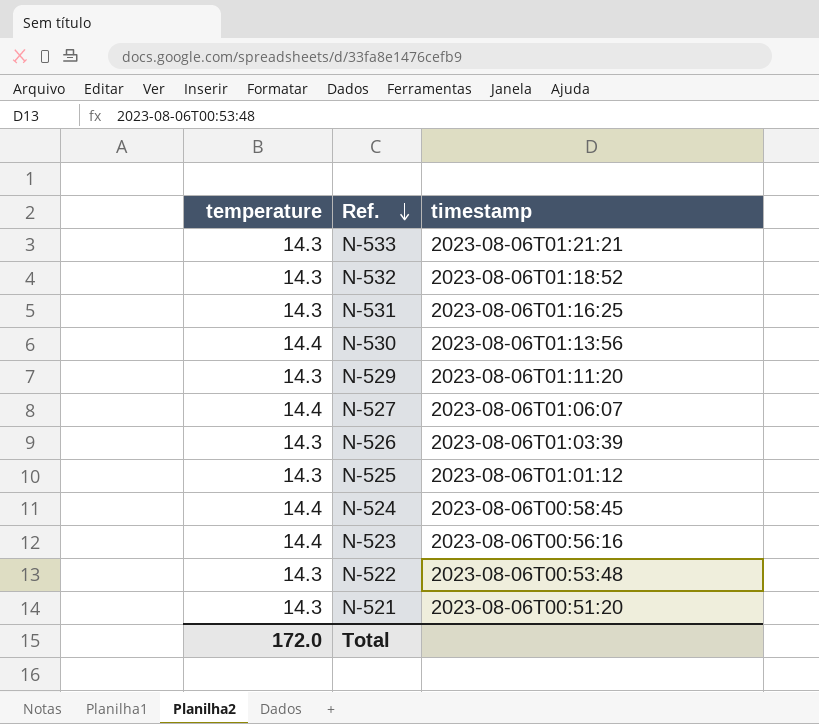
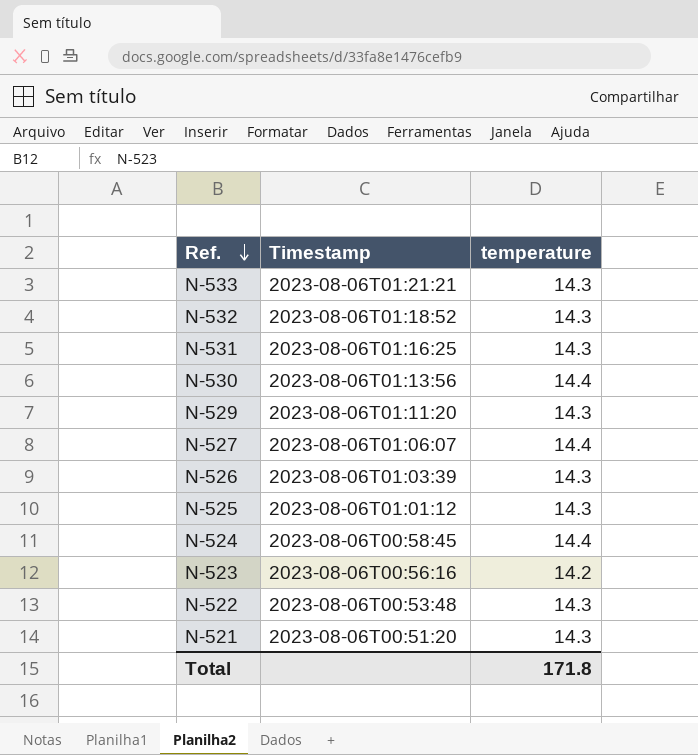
column name: timestamp -> Timestamp
column temperature | position: 1 -> 3
N-523 | temperature: 14.4 -> 14.2
Total | temperature: 172.0 -> 171.8

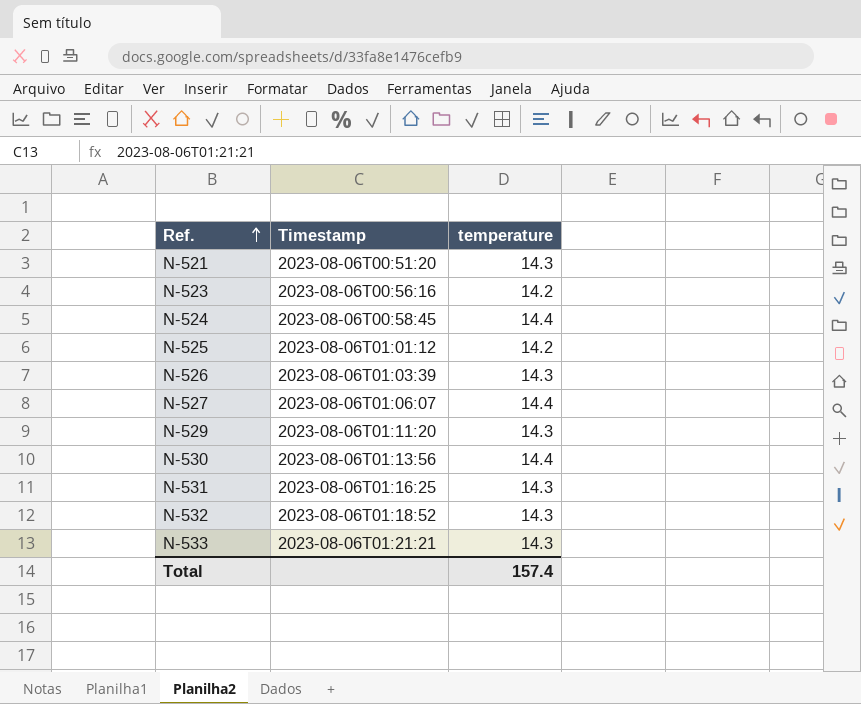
row order: Ref. descending -> Ref. ascending
row N-522: 2023-08-06T00:53:48 | 14.3 -> none
N-525 | temperature: 14.3 -> 14.2
Total | temperature: 171.8 -> 157.4

